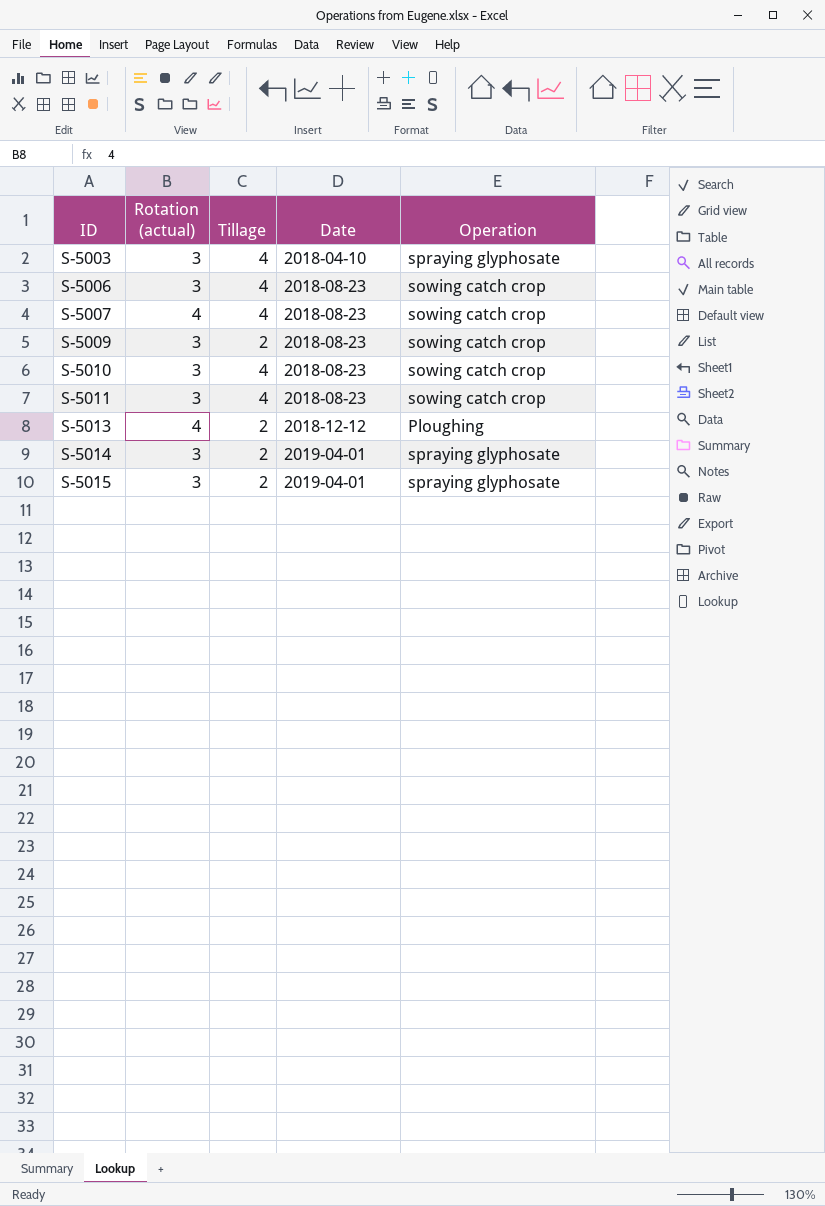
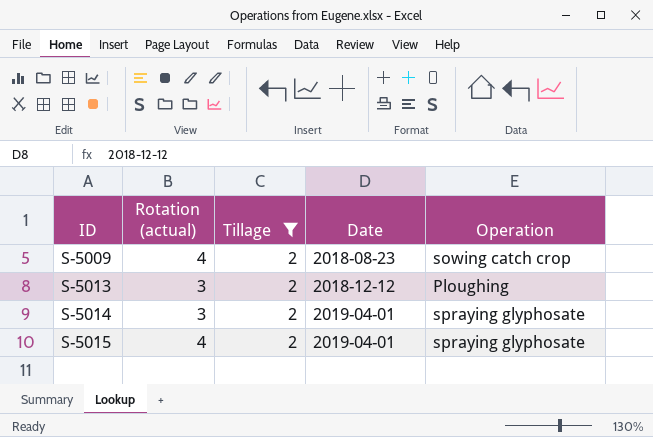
filter: none -> Tillage = 2
S-5009 | Rotation (actual): 3 -> 4
S-5013 | Rotation (actual): 4 -> 3
S-5015 | Rotation (actual): 3 -> 4

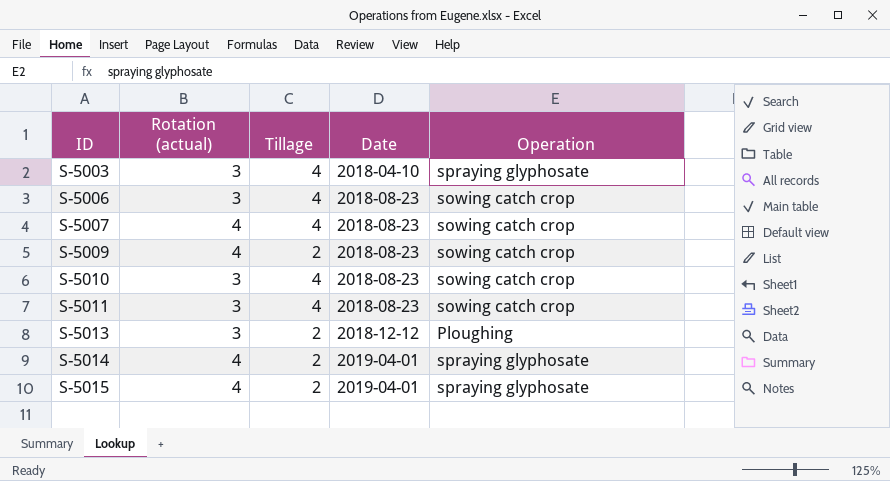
filter: Tillage = 2 -> none
S-5014 | Rotation (actual): 3 -> 4

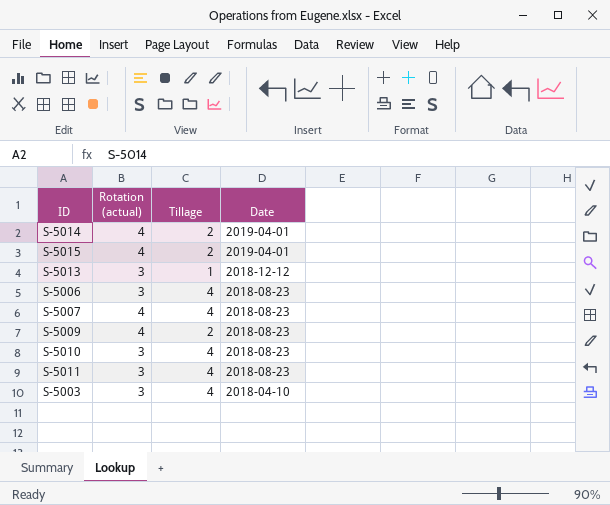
row order: ID ascending -> Date descending
column Operation | position: 5 -> none
S-5013 | Tillage: 2 -> 1

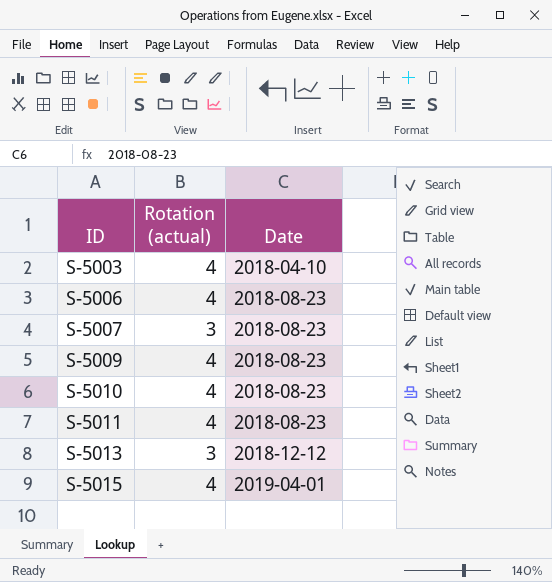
row order: Date descending -> ID ascending
column Tillage | position: 3 -> none
row S-5014: 4 | 2 | 2019-04-01 -> none
S-5003 | Rotation (actual): 3 -> 4
S-5006 | Rotation (actual): 3 -> 4
S-5007 | Rotation (actual): 4 -> 3
S-5010 | Rotation (actual): 3 -> 4
S-5011 | Rotation (actual): 3 -> 4

